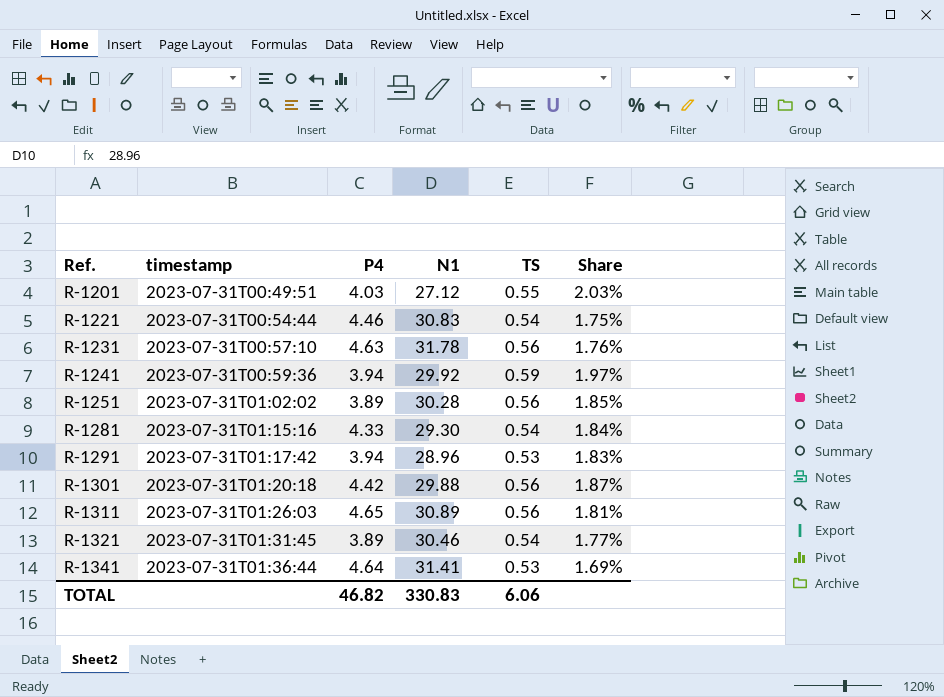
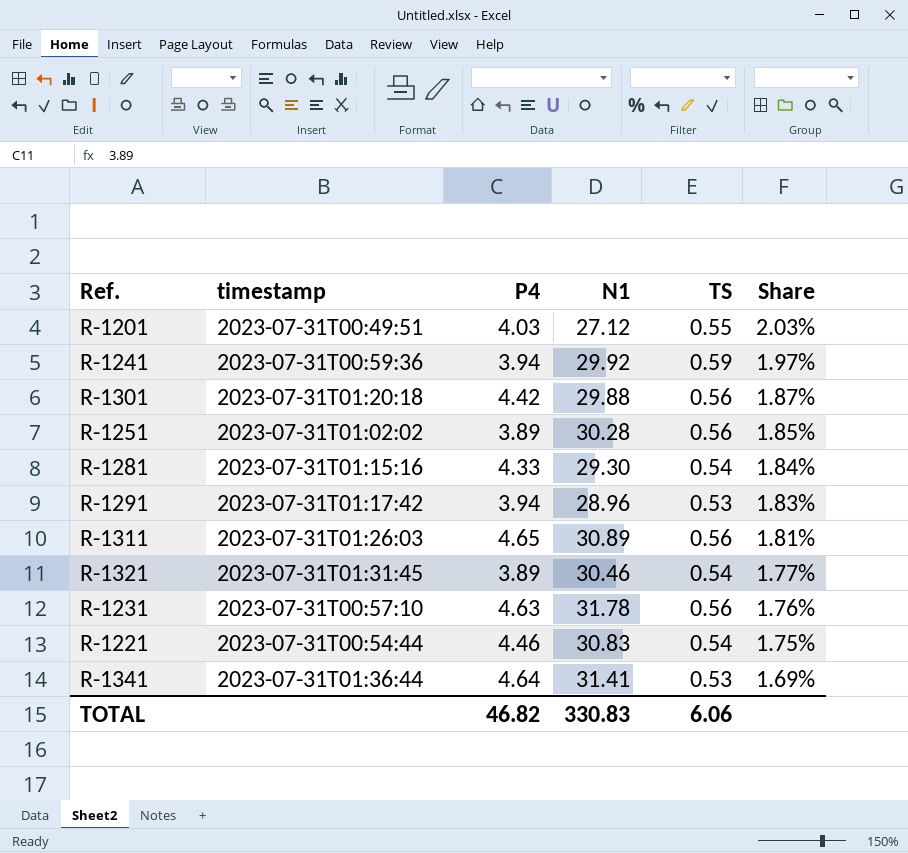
row order: Ref. ascending -> Share descending

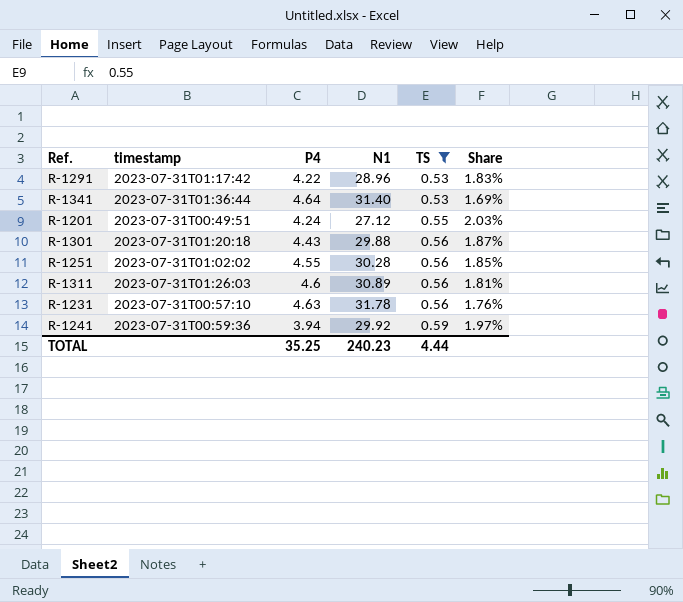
filter: none -> TS != 0.54
row order: Share descending -> TS ascending
R-1291 | P4: 3.94 -> 4.22
R-1341 | N1: 31.41 -> 31.40
R-1201 | P4: 4.03 -> 4.24
R-1301 | P4: 4.42 -> 4.43
R-1251 | P4: 3.89 -> 4.55
R-1311 | P4: 4.65 -> 4.6
TOTAL | P4: 46.82 -> 35.25
TOTAL | N1: 330.83 -> 240.23
TOTAL | TS: 6.06 -> 4.44

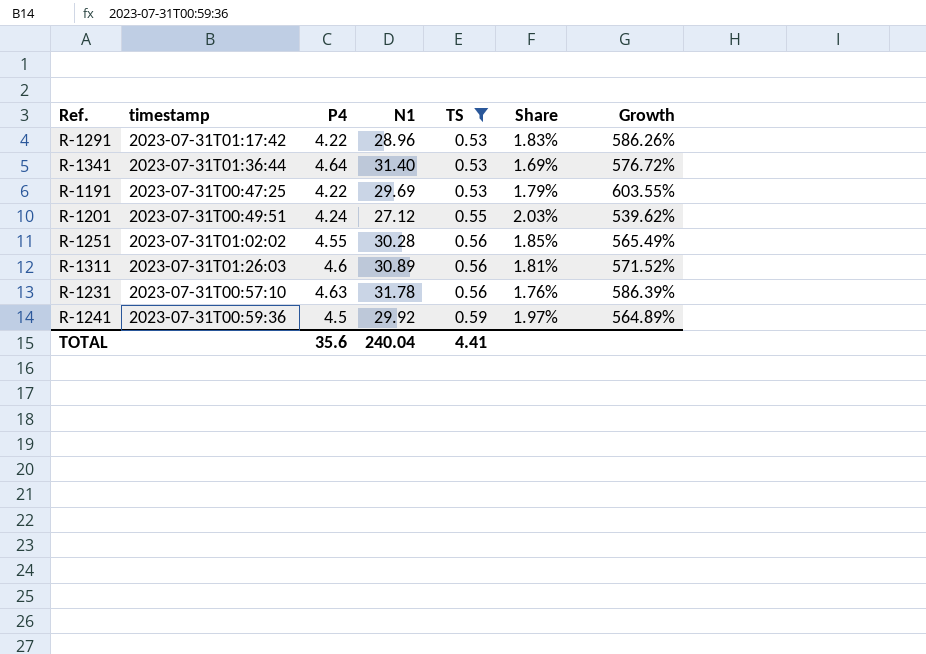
column Growth | formula: none -> ([N1] - [P4]) / [P4]
row R-1301: 2023-07-31T01:20:18 | 4.43 | 29.88 | 0.56 | 1.87% -> none
row R-1191: none -> 2023-07-31T00:47:25 | 4.22 | 29.69 | 0.53 | 1.79% | 603.55%
R-1241 | P4: 3.94 -> 4.5
TOTAL | P4: 35.25 -> 35.6
TOTAL | N1: 240.23 -> 240.04
TOTAL | TS: 4.44 -> 4.41

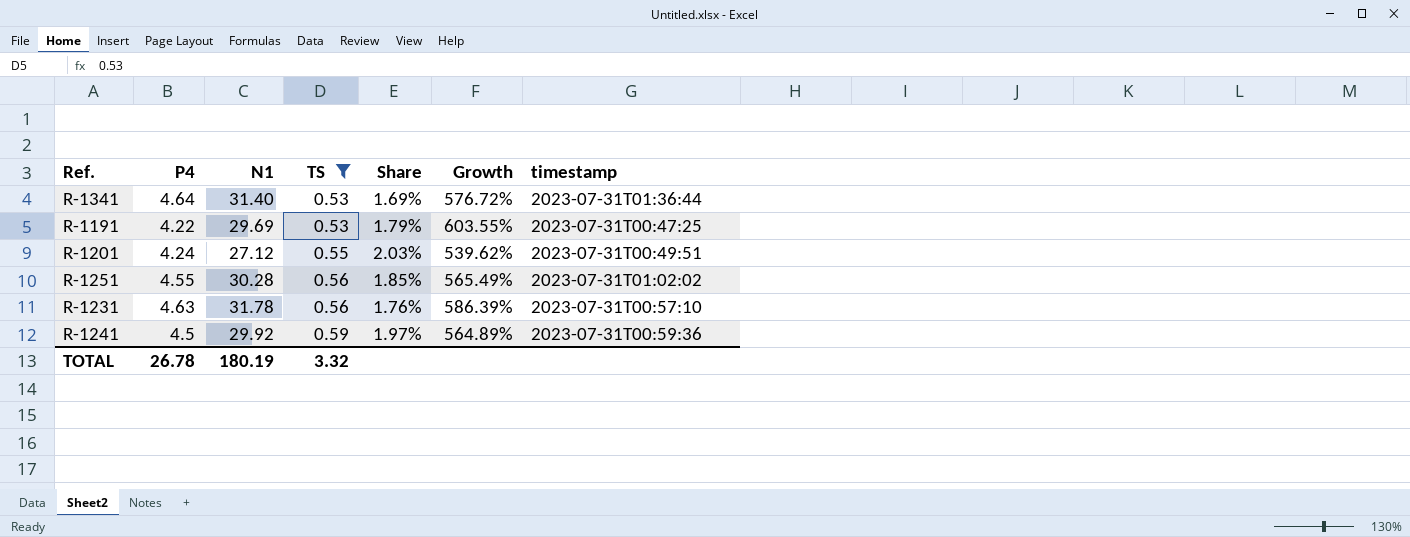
column timestamp | position: 2 -> 7
row R-1291: 2023-07-31T01:17:42 | 4.22 | 28.96 | 0.53 | 1.83% | 586.26% -> none
row R-1311: 2023-07-31T01:26:03 | 4.6 | 30.89 | 0.56 | 1.81% | 571.52% -> none
TOTAL | P4: 35.6 -> 26.78
TOTAL | N1: 240.04 -> 180.19
TOTAL | TS: 4.41 -> 3.32

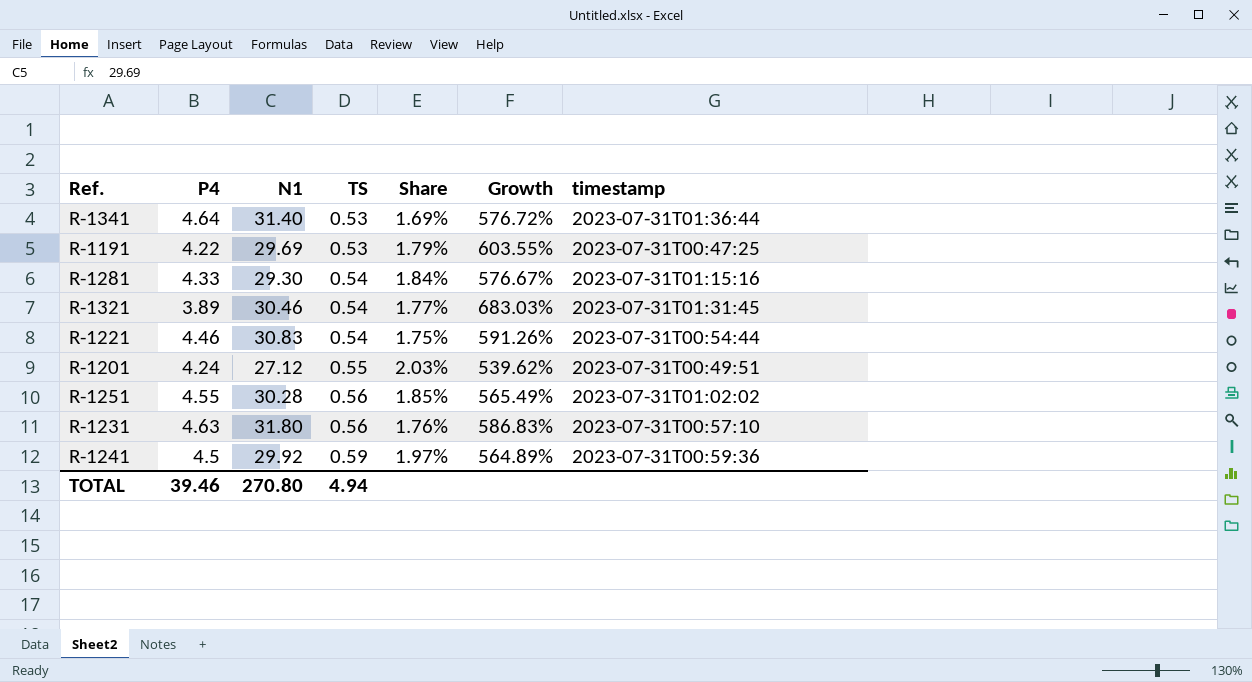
filter: TS != 0.54 -> none
R-1231 | N1: 31.78 -> 31.80
R-1231 | Growth: 586.39% -> 586.83%
TOTAL | P4: 26.78 -> 39.46
TOTAL | N1: 180.19 -> 270.80
TOTAL | TS: 3.32 -> 4.94

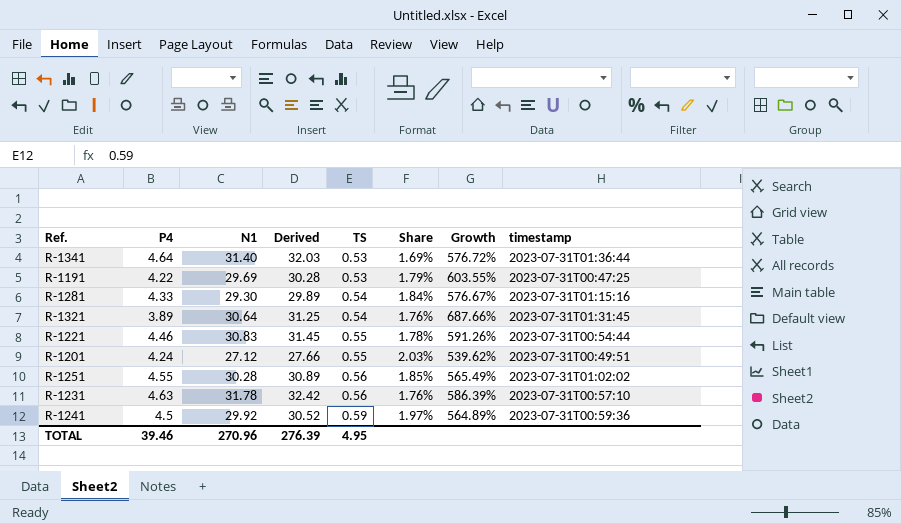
column Derived | formula: none -> [N1] * 1.02
R-1321 | N1: 30.46 -> 30.64
R-1321 | Share: 1.77% -> 1.76%
R-1321 | Growth: 683.03% -> 687.66%
R-1221 | TS: 0.54 -> 0.55
R-1221 | Share: 1.75% -> 1.78%
R-1231 | N1: 31.80 -> 31.78
R-1231 | Growth: 586.83% -> 586.39%
TOTAL | N1: 270.80 -> 270.96
TOTAL | TS: 4.94 -> 4.95

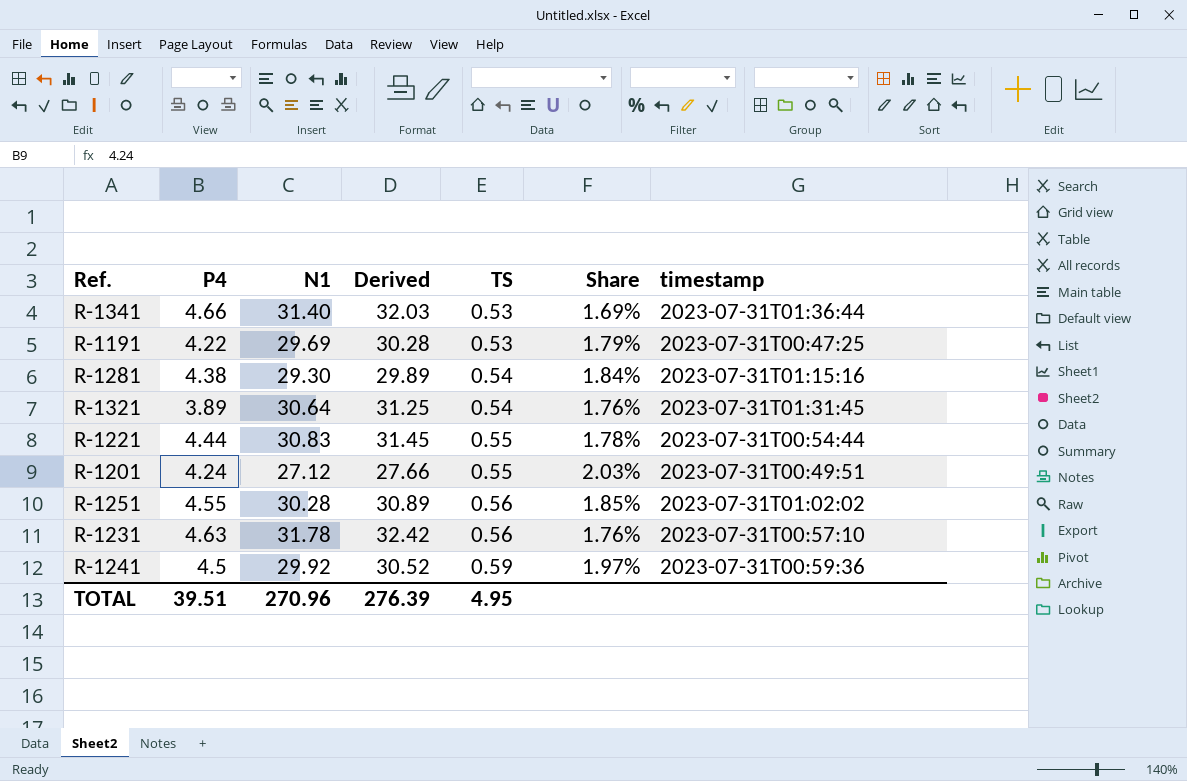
column Growth | formula: ([N1] - [P4]) / [P4] -> none
R-1341 | P4: 4.64 -> 4.66
R-1281 | P4: 4.33 -> 4.38
R-1221 | P4: 4.46 -> 4.44
TOTAL | P4: 39.46 -> 39.51

